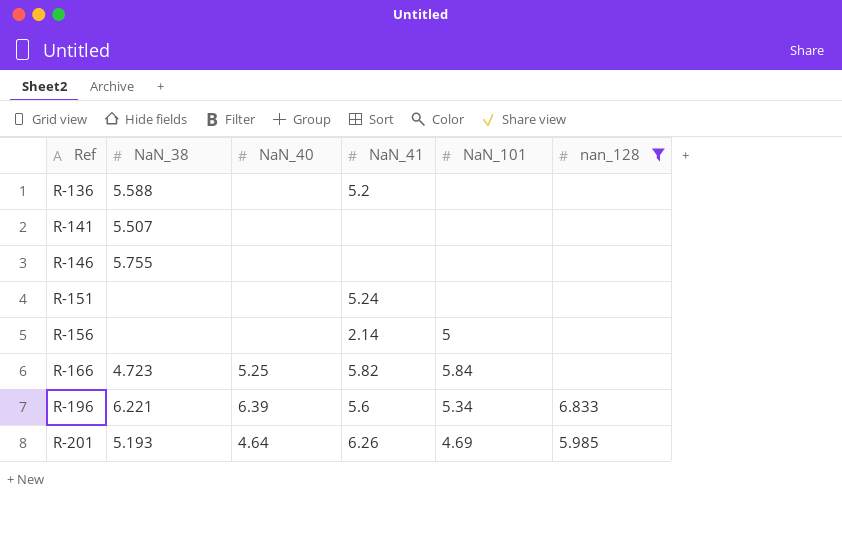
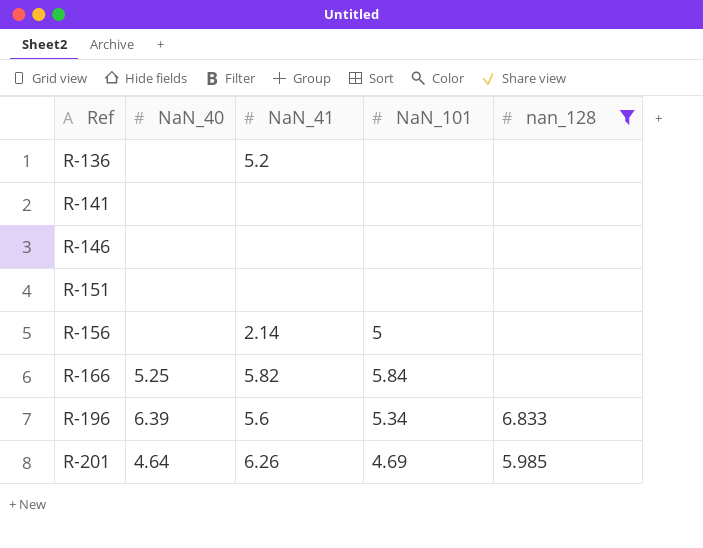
column NaN_38 | position: 2 -> none
R-151 | NaN_41: 5.24 -> none

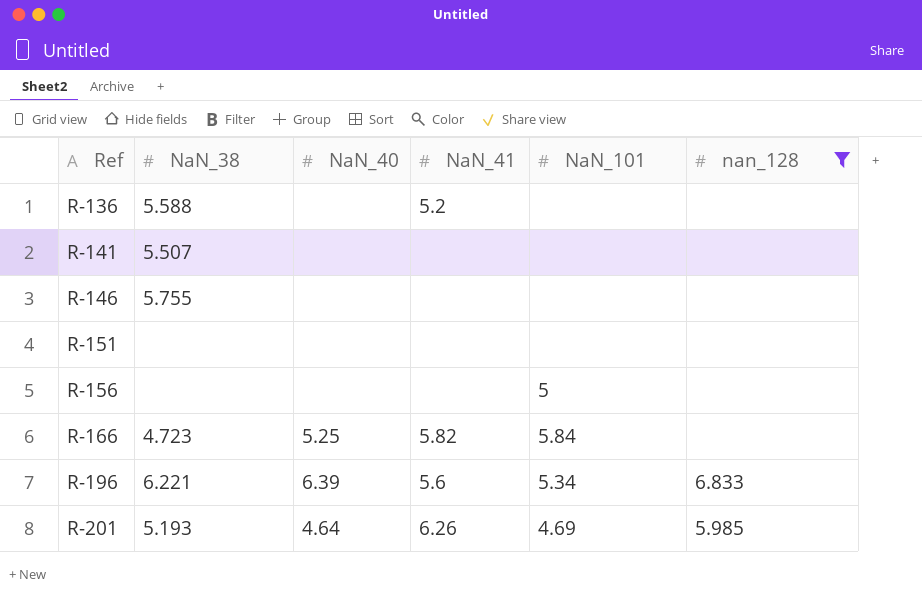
column NaN_38 | position: none -> 2
R-156 | NaN_41: 2.14 -> none

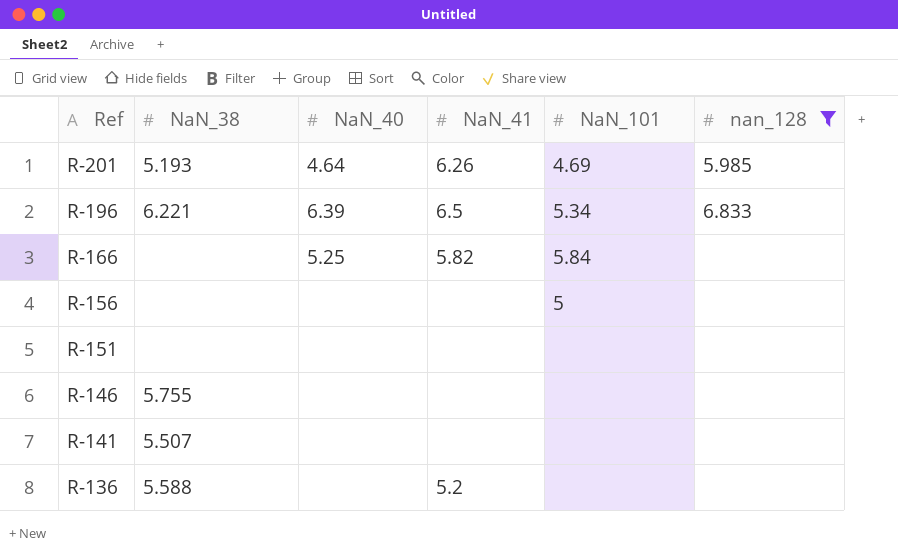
row order: Ref ascending -> Ref descending
R-196 | NaN_41: 5.6 -> 6.5
R-166 | NaN_38: 4.723 -> none

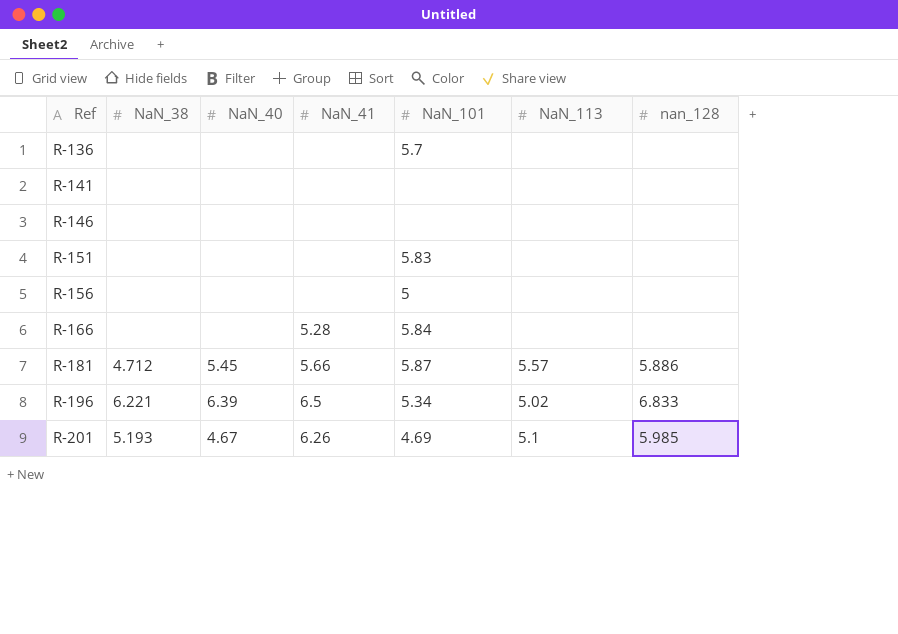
filter: nan_128 != 5.886 -> none
row order: Ref descending -> Ref ascending
column NaN_113 | position: none -> 6
R-136 | NaN_38: 5.588 -> none
R-136 | NaN_41: 5.2 -> none
R-136 | NaN_101: none -> 5.7
R-141 | NaN_38: 5.507 -> none
R-146 | NaN_38: 5.755 -> none
R-151 | NaN_101: none -> 5.83
R-166 | NaN_40: 5.25 -> none
R-166 | NaN_41: 5.82 -> 5.28
R-201 | NaN_40: 4.64 -> 4.67

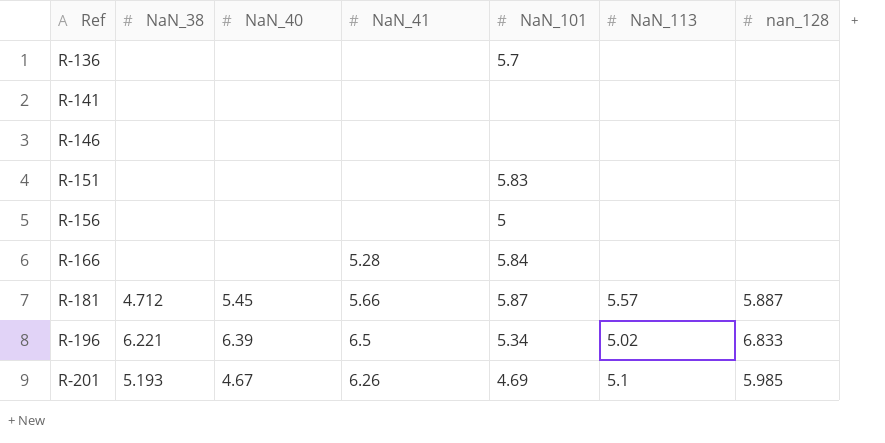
R-181 | nan_128: 5.886 -> 5.887

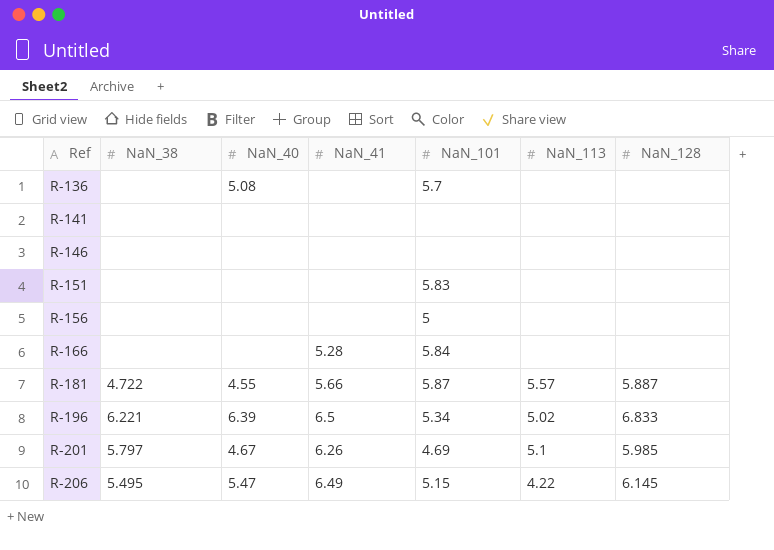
column name: nan_128 -> NaN_128
R-136 | NaN_40: none -> 5.08
R-181 | NaN_38: 4.712 -> 4.722
R-181 | NaN_40: 5.45 -> 4.55
R-201 | NaN_38: 5.193 -> 5.797
row R-206: none -> 5.495 | 5.47 | 6.49 | 5.15 | 4.22 | 6.145

